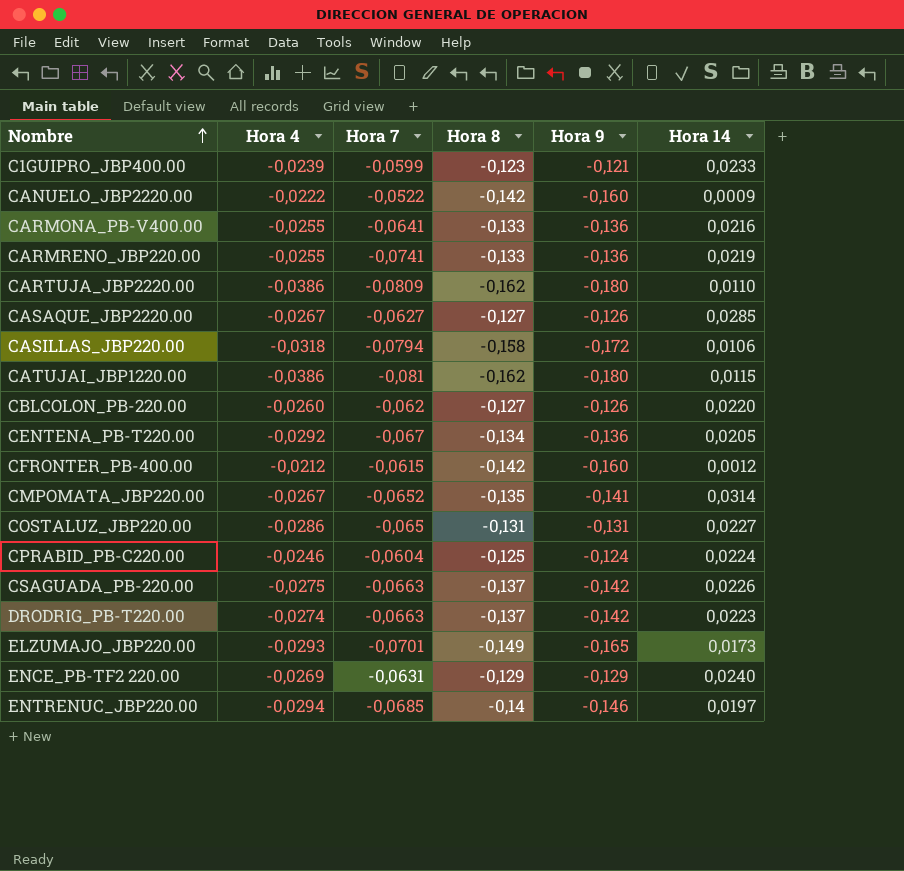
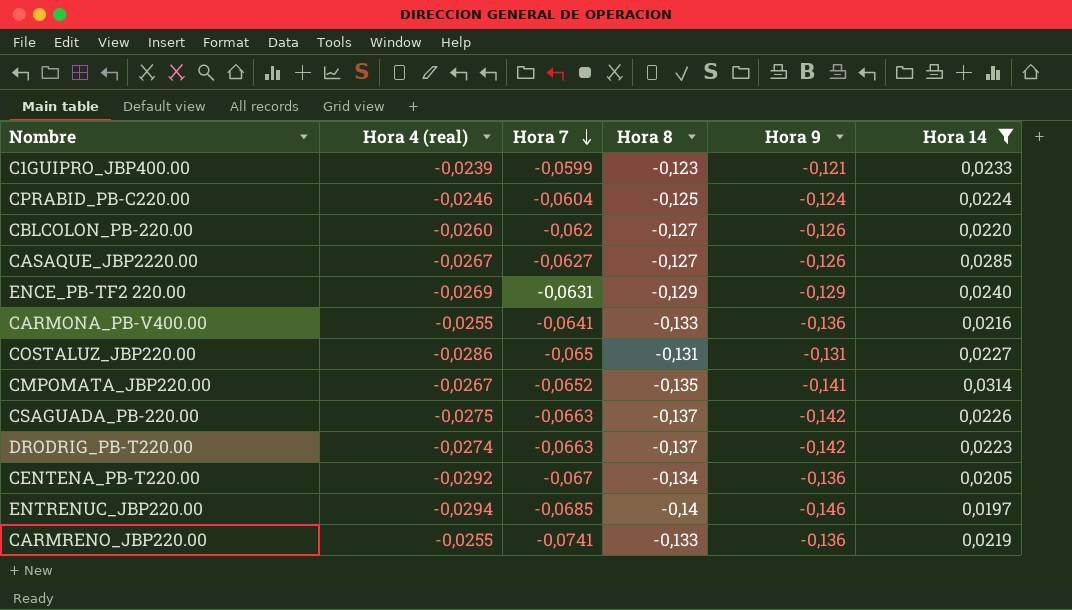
filter: none -> Hora 14 >= 0,0197
row order: Nombre ascending -> Hora 7 descending
column name: Hora 4 -> Hora 4 (real)

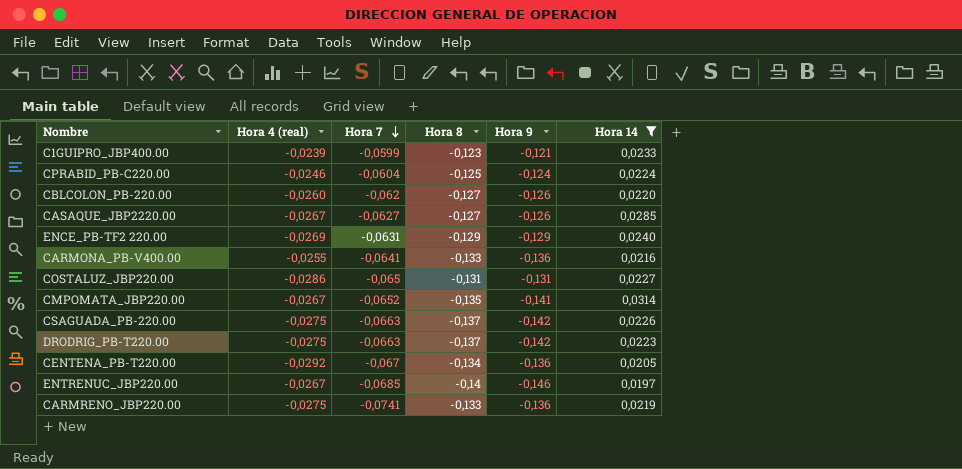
DRODRIG_PB-T220.00 | Hora 4 (real): -0,0274 -> -0,0275
ENTRENUC_JBP220.00 | Hora 4 (real): -0,0294 -> -0,0267
CARMRENO_JBP220.00 | Hora 4 (real): -0,0255 -> -0,0275

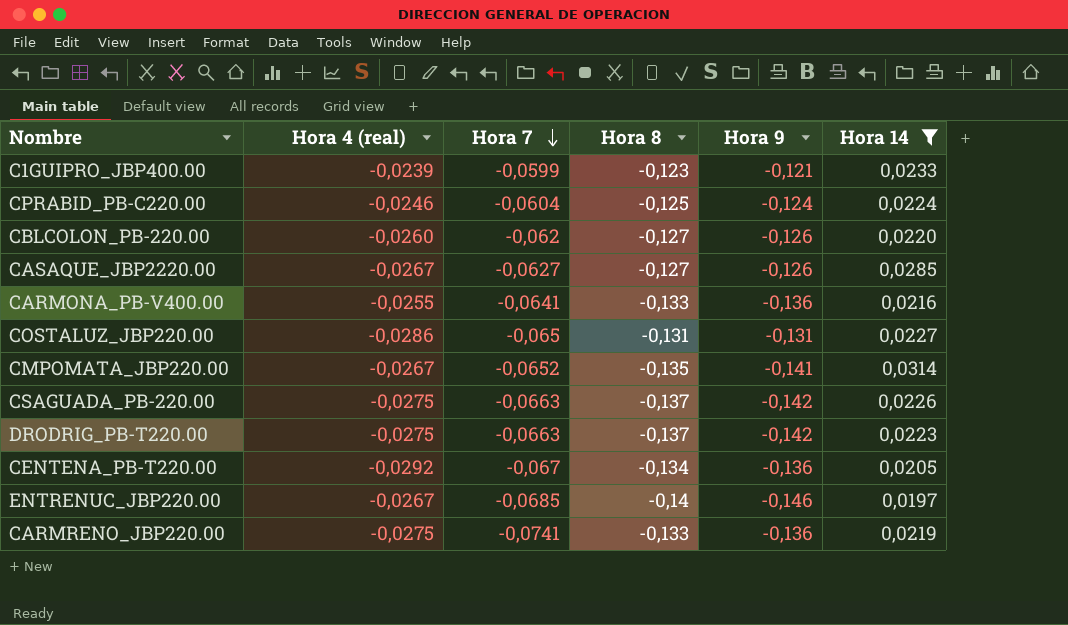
row ENCE_PB-TF2 220.00: -0,0269 | -0,0631 | -0,129 | -0,129 | 0,0240 -> none

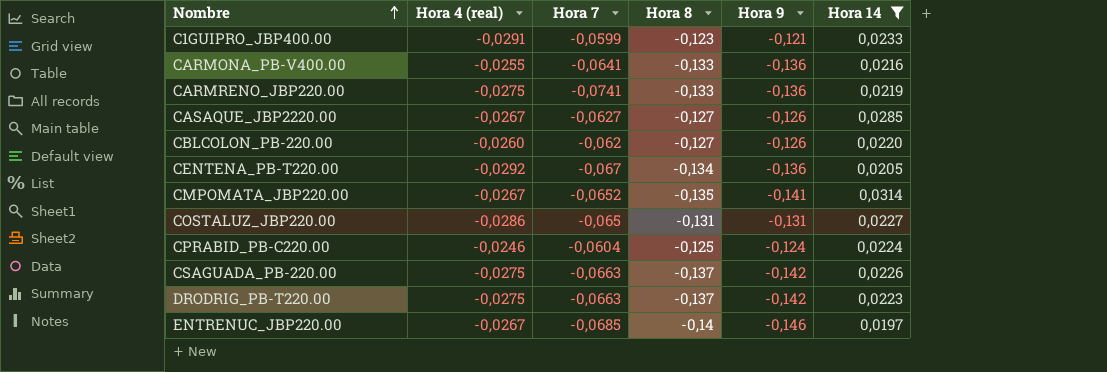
row order: Hora 7 descending -> Nombre ascending
C1GUIPRO_JBP400.00 | Hora 4 (real): -0,0239 -> -0,0291

